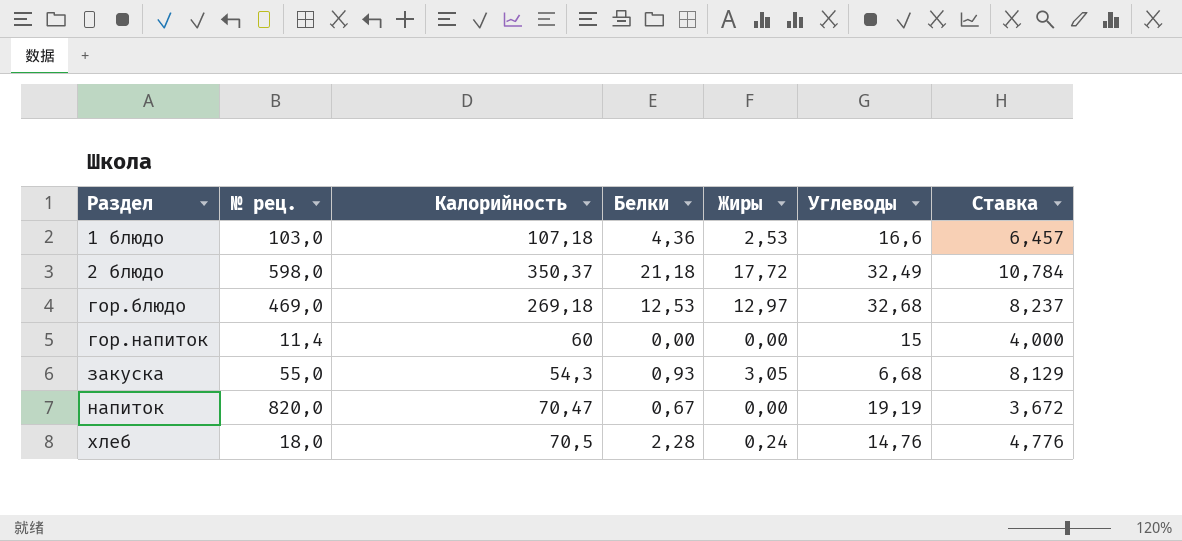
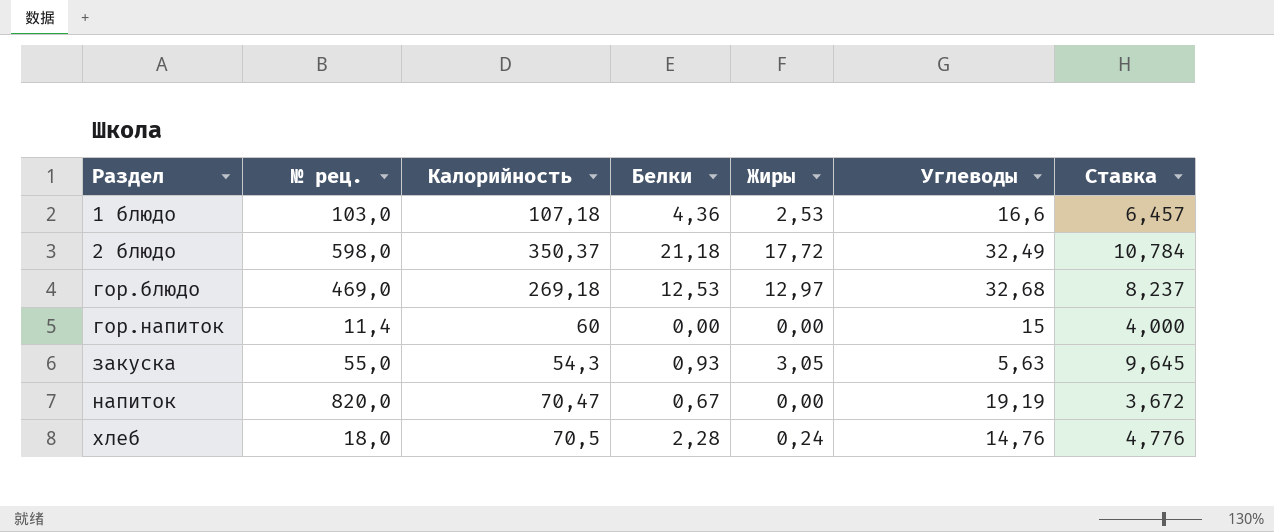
закуска | Углеводы: 6,68 -> 5,63
закуска | Ставка: 8,129 -> 9,645

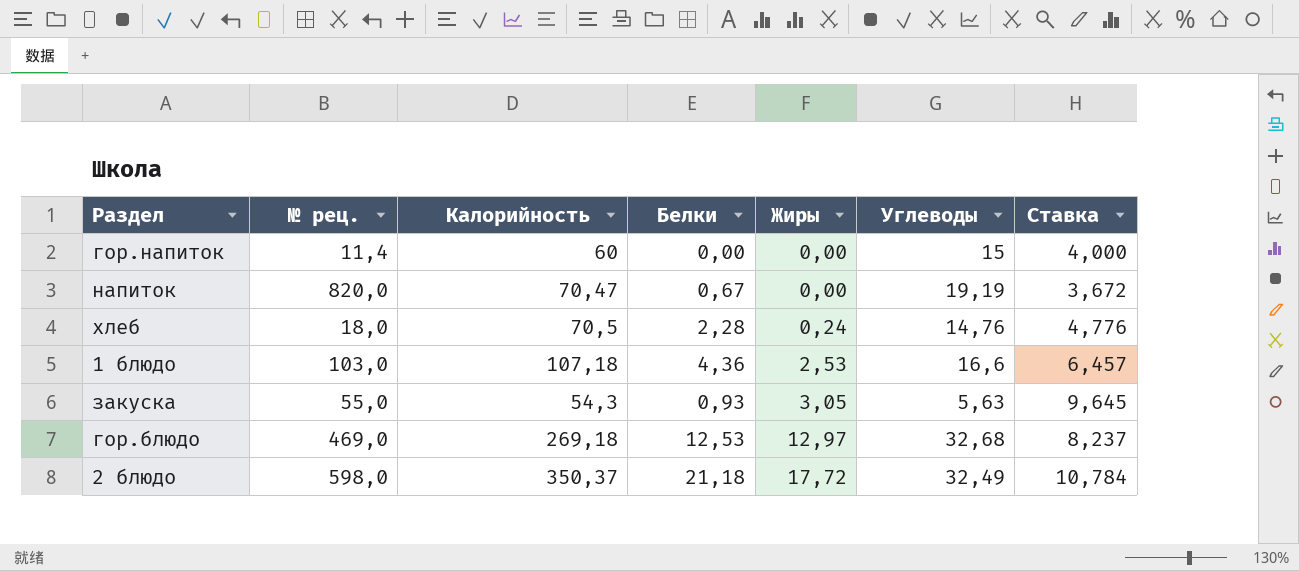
row order: Раздел ascending -> Жиры ascending

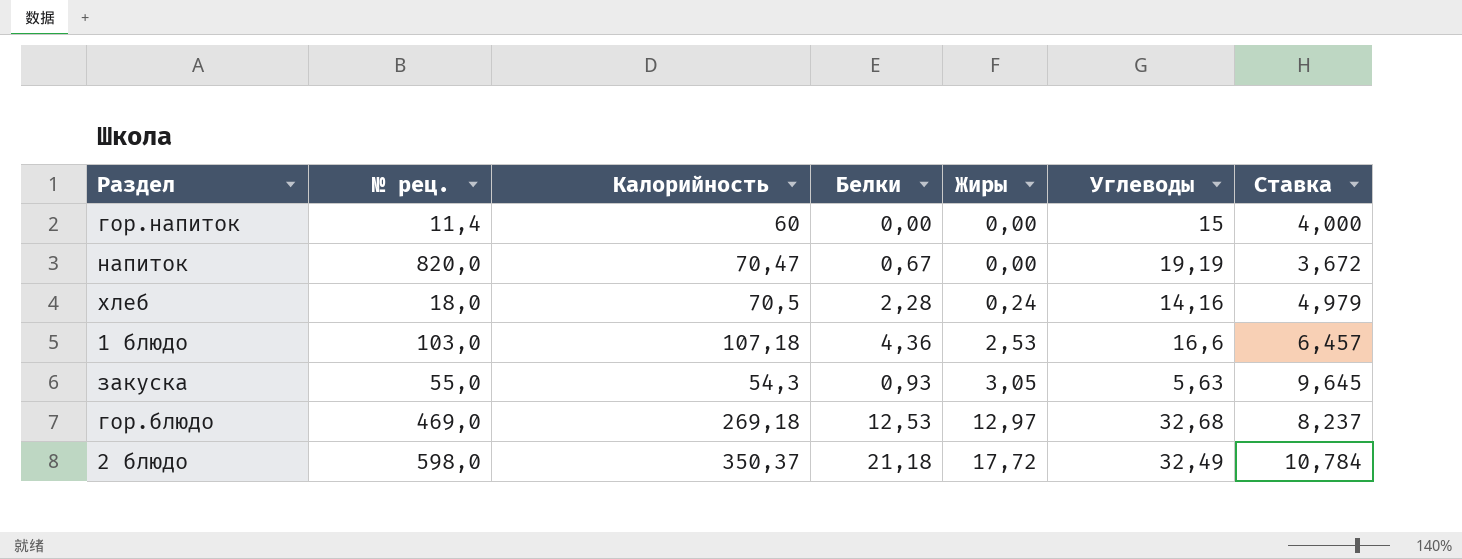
хлеб | Углеводы: 14,76 -> 14,16
хлеб | Ставка: 4,776 -> 4,979

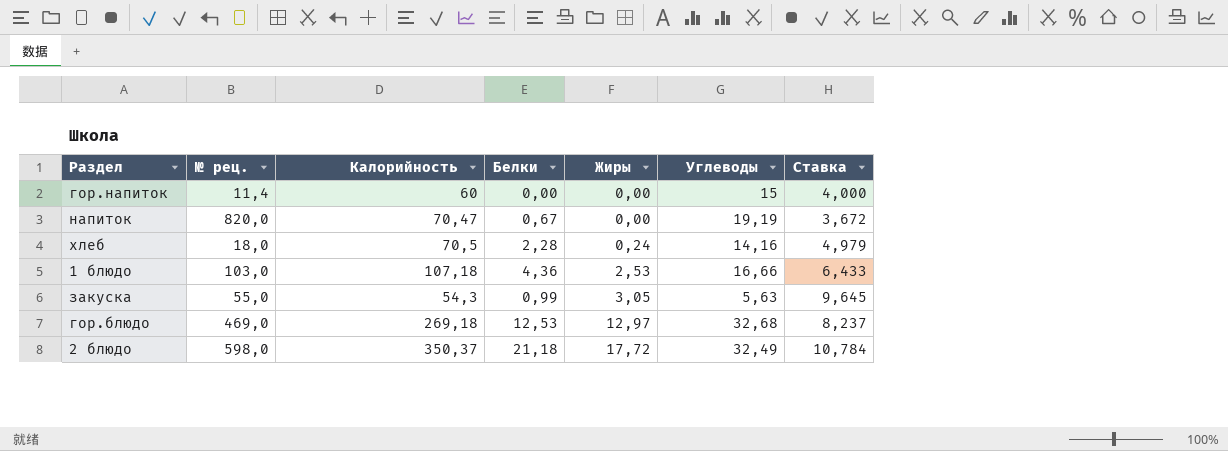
1 блюдо | Углеводы: 16,6 -> 16,66
1 блюдо | Ставка: 6,457 -> 6,433
закуска | Белки: 0,93 -> 0,99

